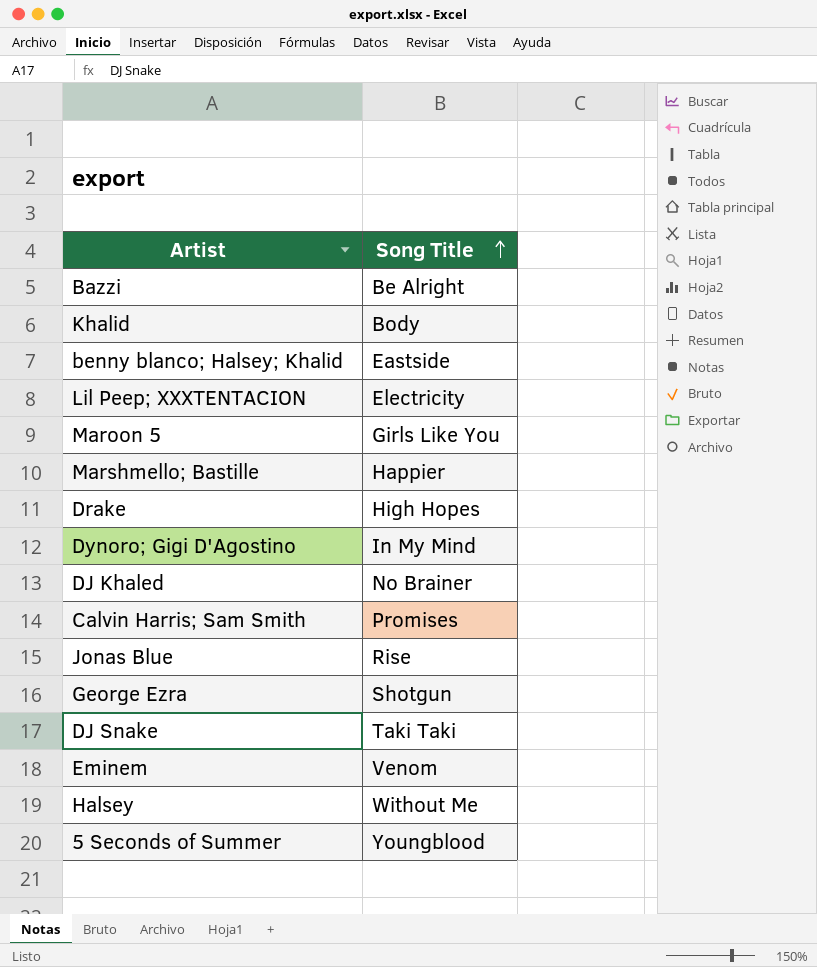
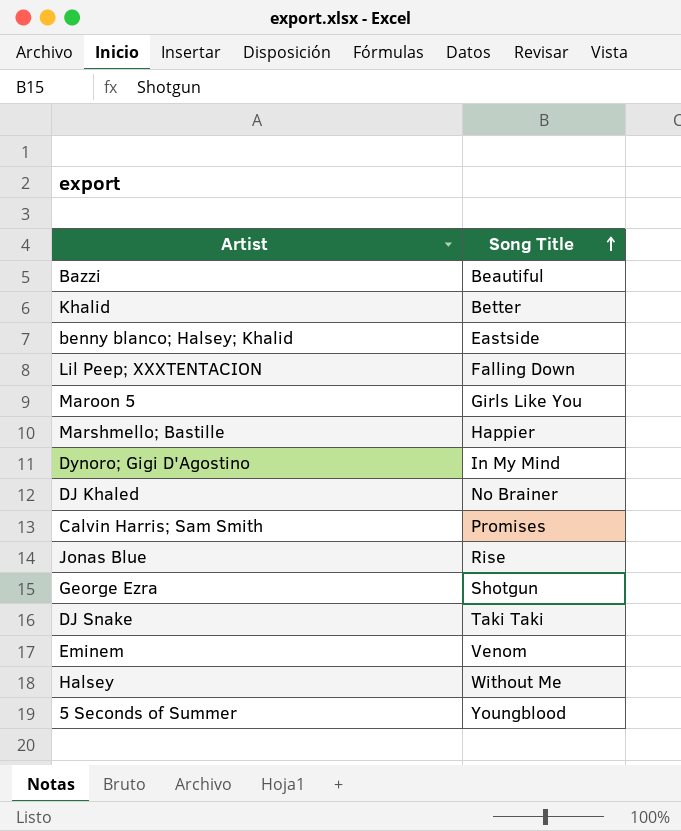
row Drake: High Hopes -> none
Bazzi | Song Title: Be Alright -> Beautiful
Khalid | Song Title: Body -> Better
Lil Peep; XXXTENTACION | Song Title: Electricity -> Falling Down

